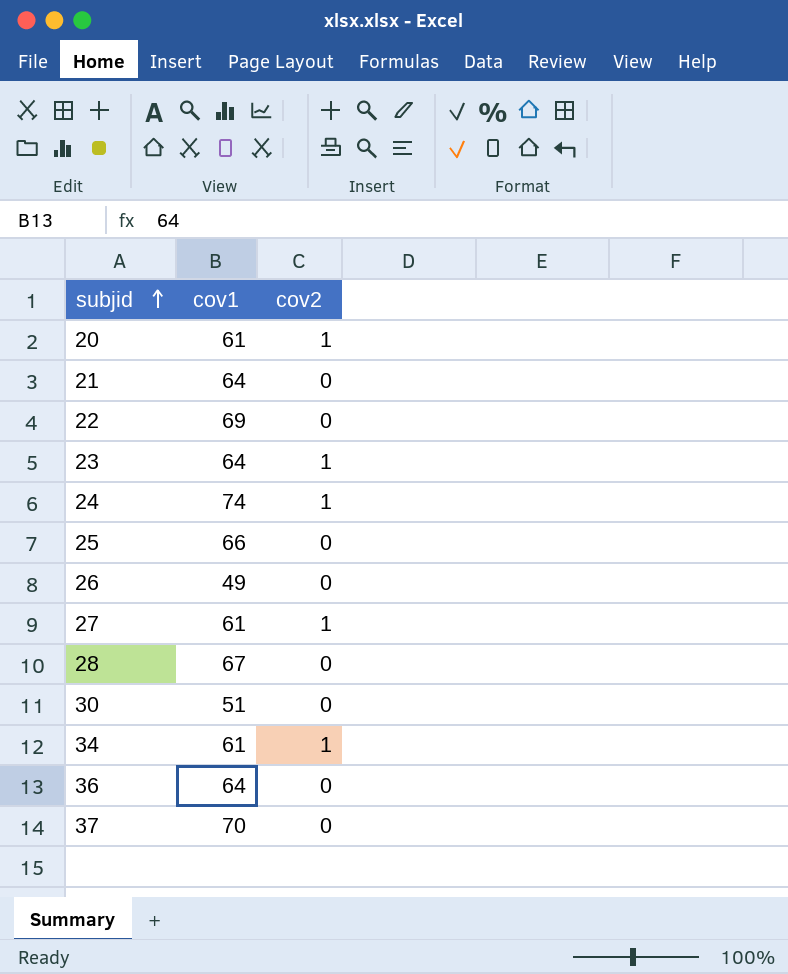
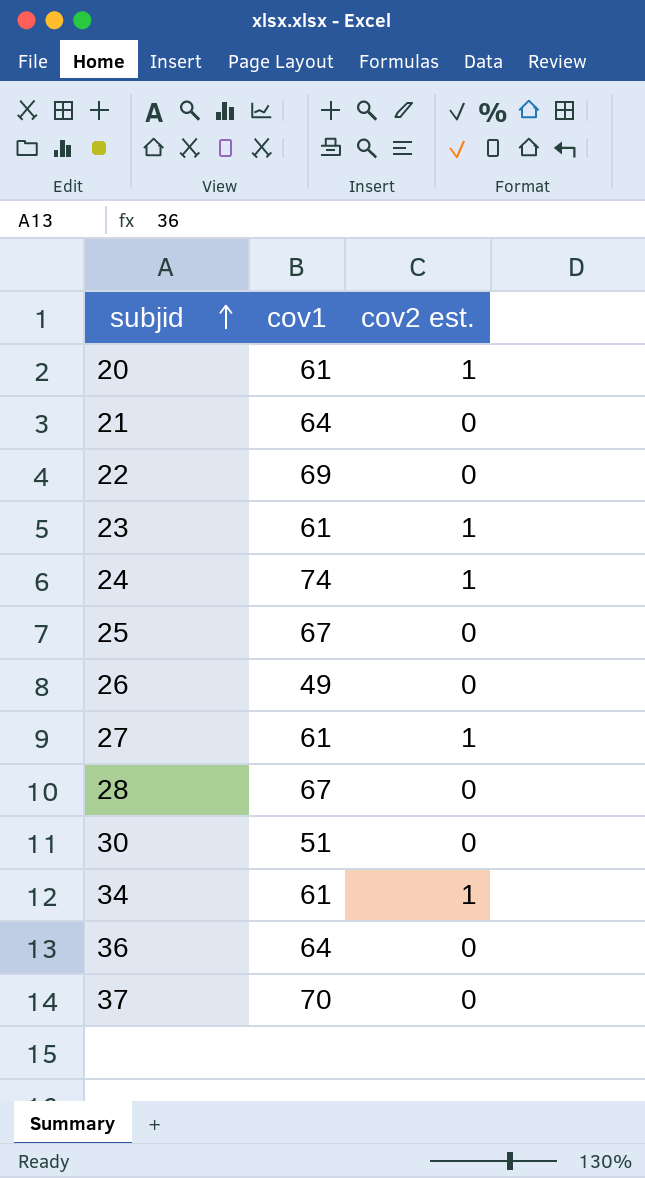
column name: cov2 -> cov2 est.
23 | cov1: 64 -> 61
25 | cov1: 66 -> 67

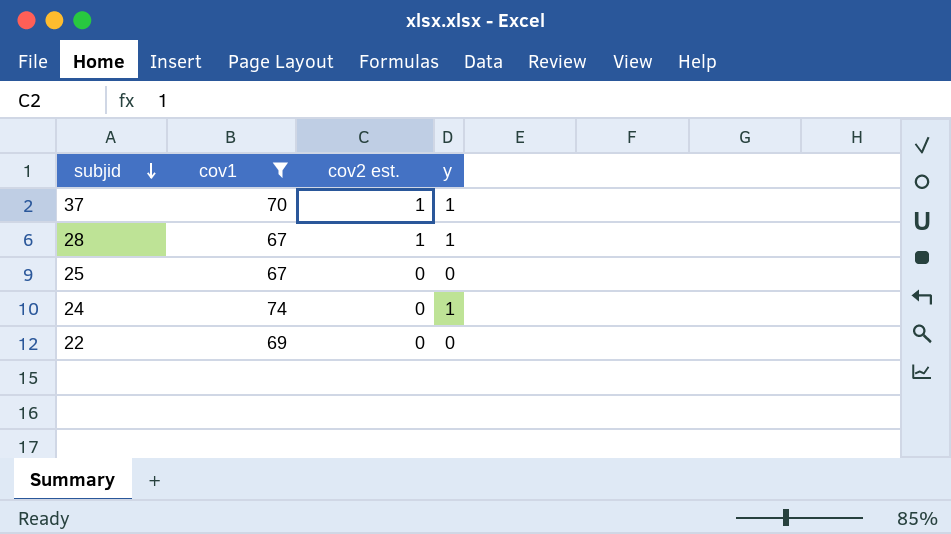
filter: none -> cov1 >= 67
row order: subjid ascending -> subjid descending
column y | position: none -> 4
37 | cov2 est.: 0 -> 1
28 | cov2 est.: 0 -> 1
24 | cov2 est.: 1 -> 0

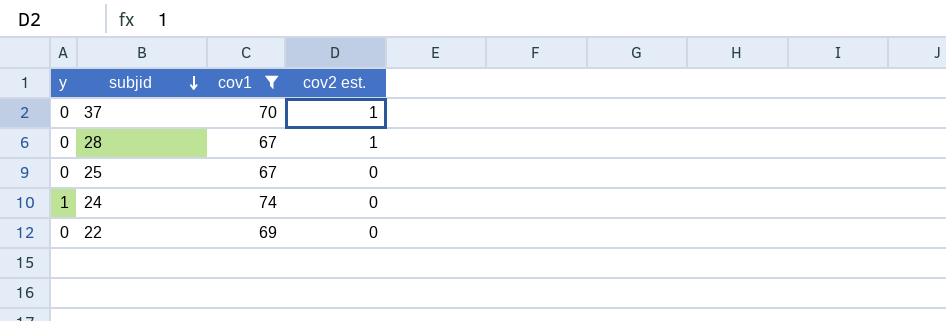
column y | position: 4 -> 1
37 | y: 1 -> 0
28 | y: 1 -> 0

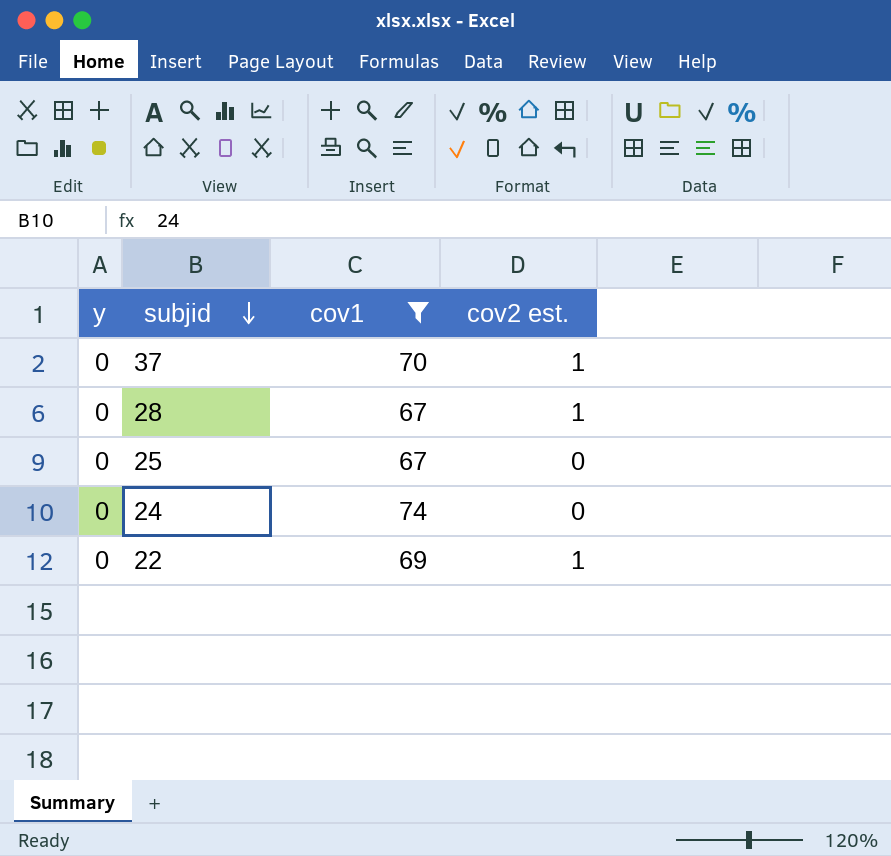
24 | y: 1 -> 0
22 | cov2 est.: 0 -> 1

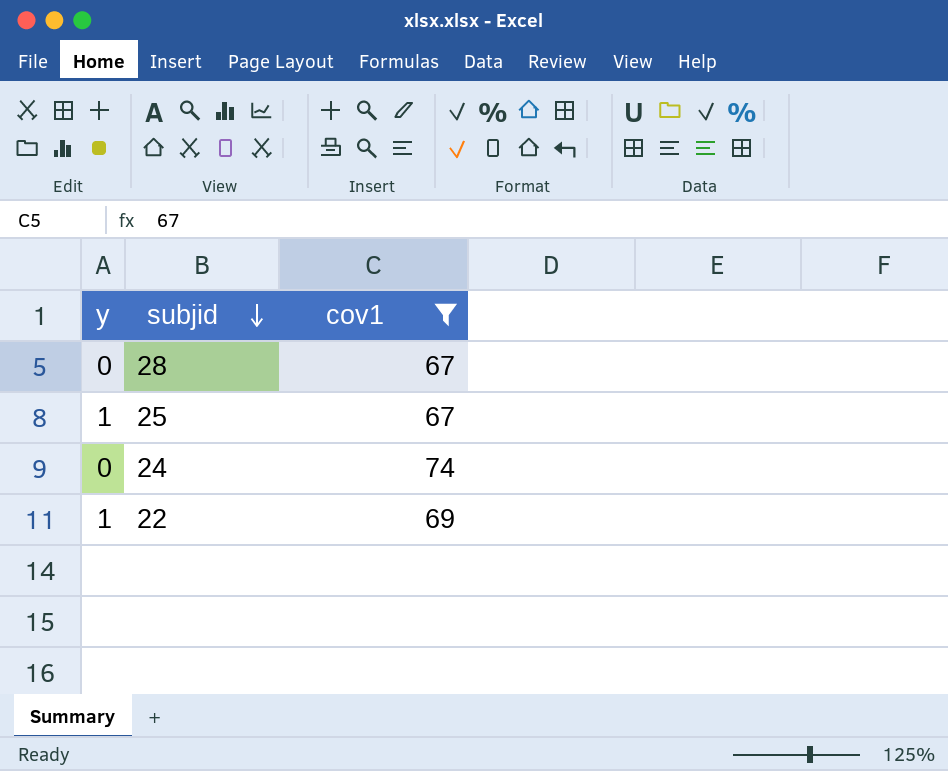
column cov2 est. | position: 4 -> none
row 37: 0 | 70 | 1 -> none
25 | y: 0 -> 1
22 | y: 0 -> 1

